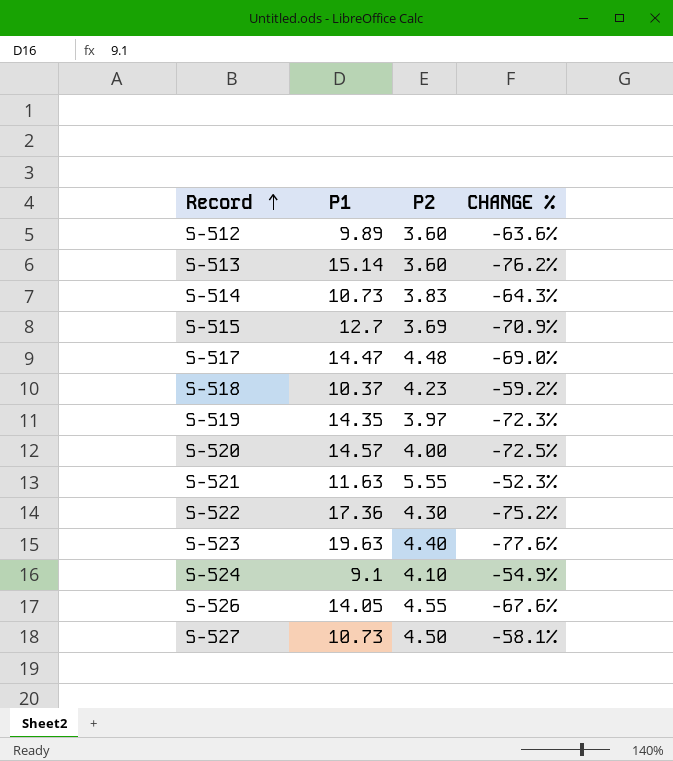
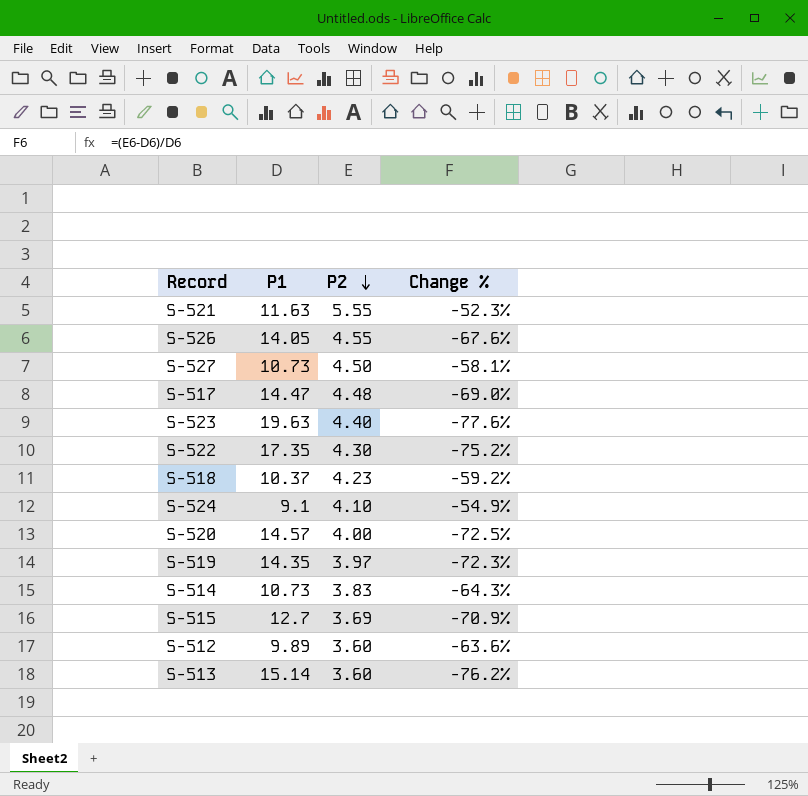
row order: Record ascending -> P2 descending
column name: CHANGE % -> Change %
S-522 | P1: 17.36 -> 17.35

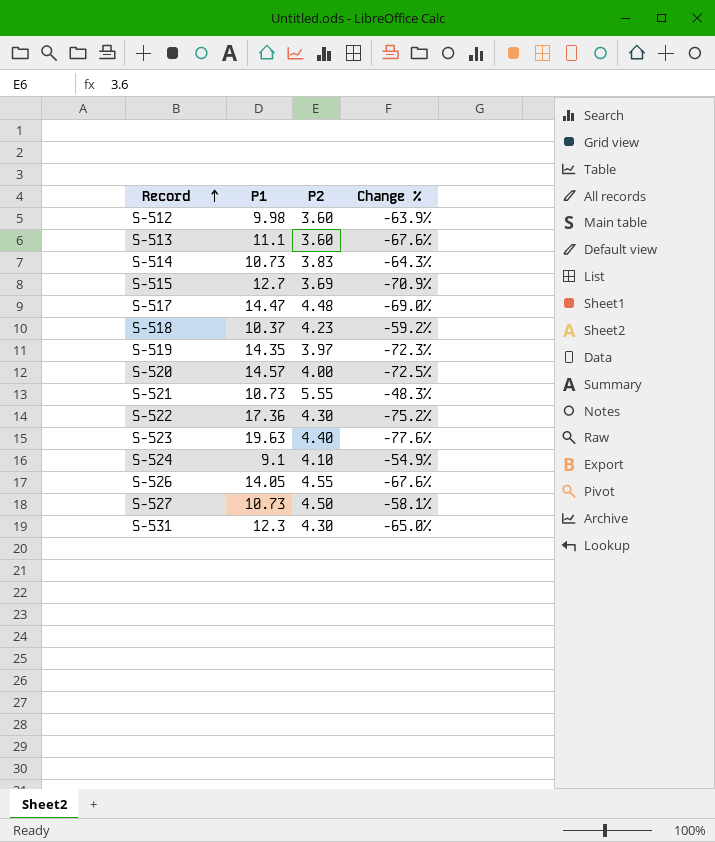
row order: P2 descending -> Record ascending
S-512 | P1: 9.89 -> 9.98
S-512 | Change %: -63.6% -> -63.9%
S-513 | P1: 15.14 -> 11.1
S-513 | Change %: -76.2% -> -67.6%
S-521 | P1: 11.63 -> 10.73
S-521 | Change %: -52.3% -> -48.3%
S-522 | P1: 17.35 -> 17.36
row S-531: none -> 12.3 | 4.30 | -65.0%

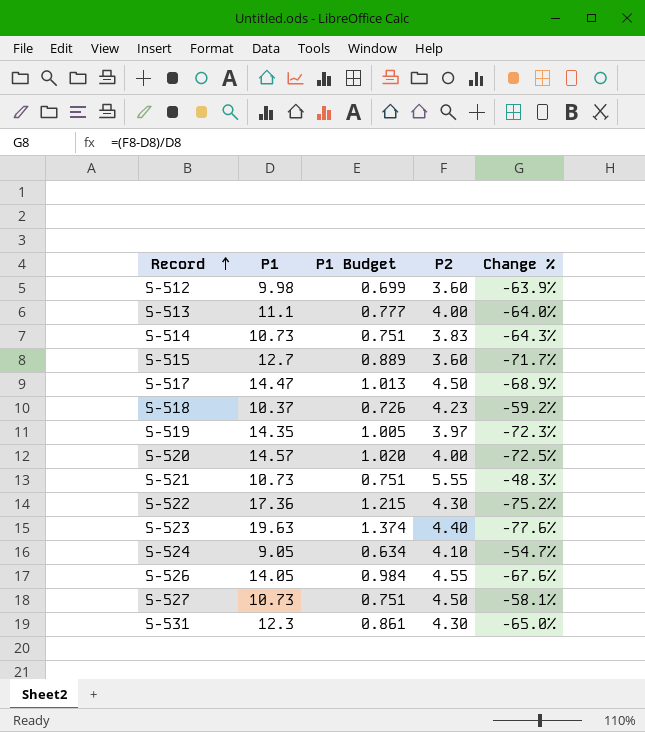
column P1 Budget | formula: none -> [P1] * 0.07
S-513 | P2: 3.60 -> 4.00
S-513 | Change %: -67.6% -> -64.0%
S-515 | P2: 3.69 -> 3.60
S-515 | Change %: -70.9% -> -71.7%
S-517 | P2: 4.48 -> 4.50
S-517 | Change %: -69.0% -> -68.9%
S-524 | P1: 9.1 -> 9.05
S-524 | Change %: -54.9% -> -54.7%

